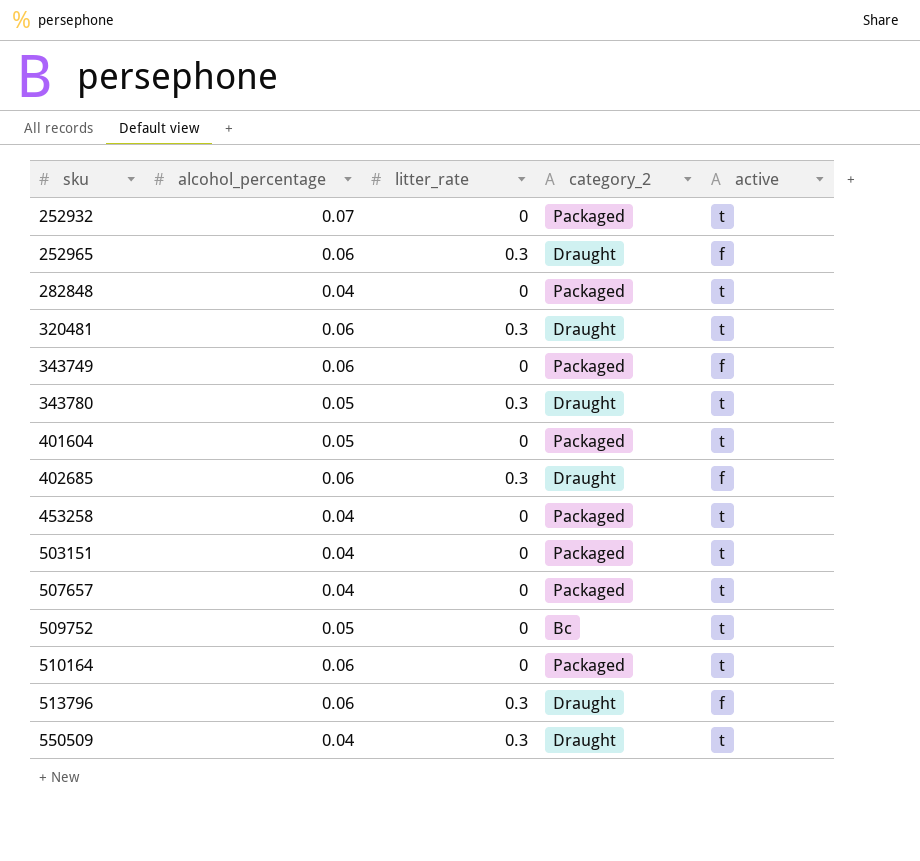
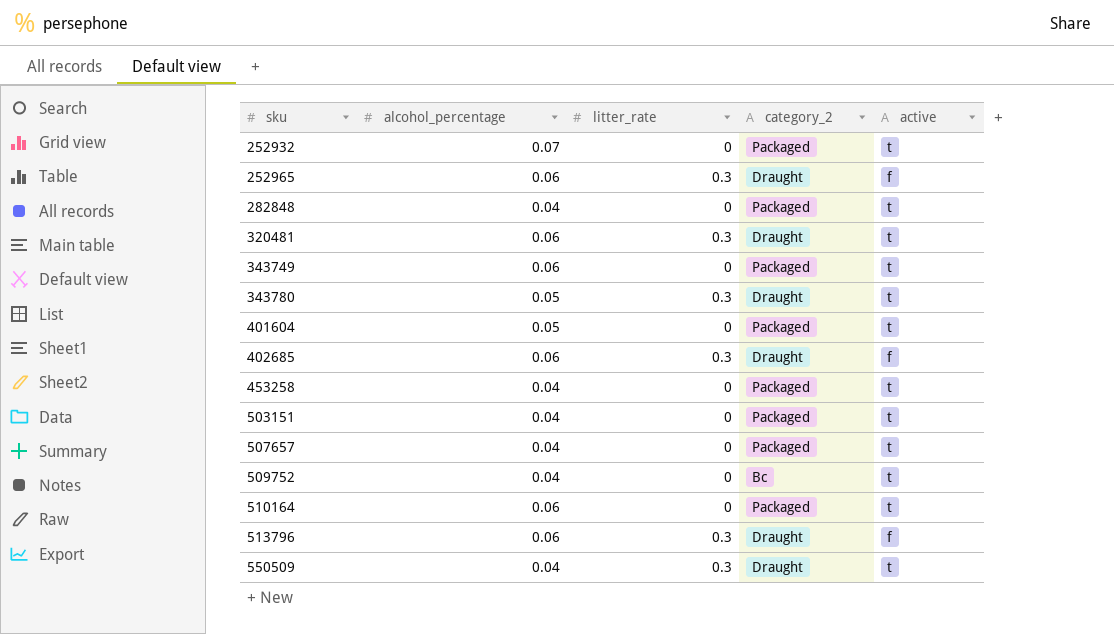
343749 | active: f -> t
509752 | alcohol_percentage: 0.05 -> 0.04

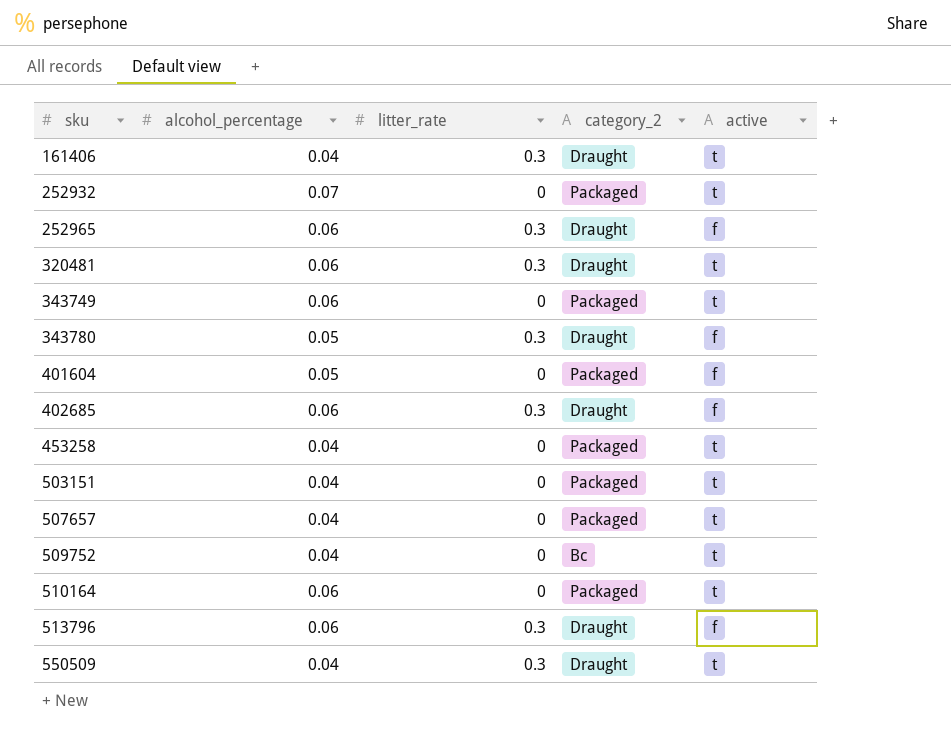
row 282848: 0.04 | 0 | Packaged | t -> none
row 161406: none -> 0.04 | 0.3 | Draught | t
343780 | active: t -> f
401604 | active: t -> f

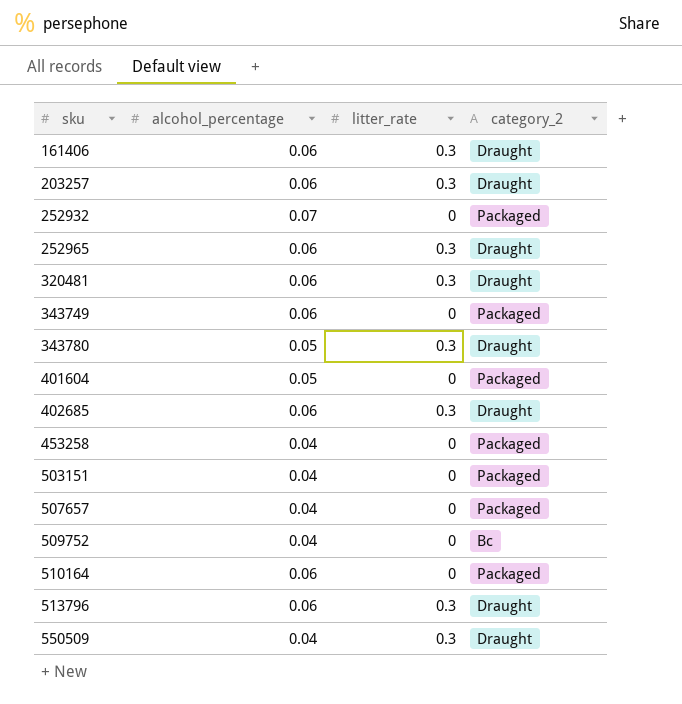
column active | position: 5 -> none
161406 | alcohol_percentage: 0.04 -> 0.06
row 203257: none -> 0.06 | 0.3 | Draught

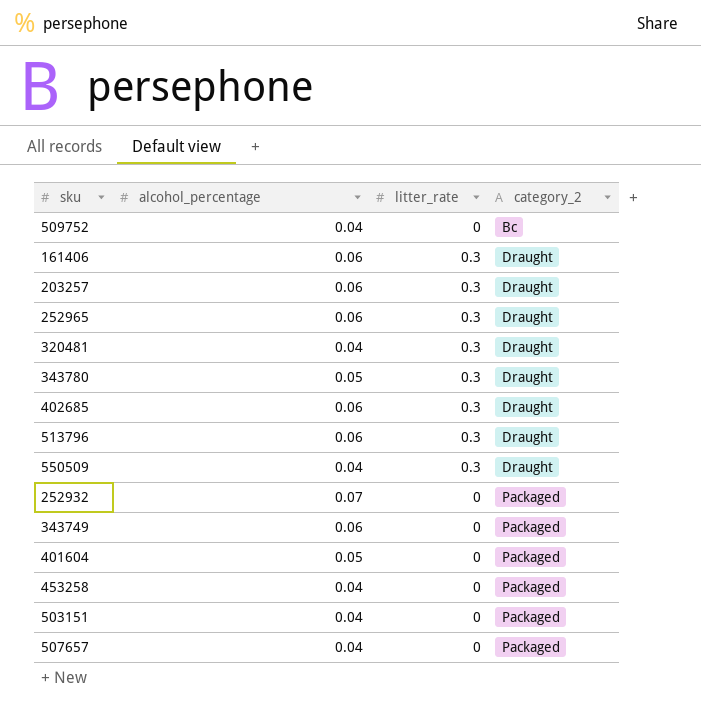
row order: sku ascending -> category_2 ascending
row 510164: 0.06 | 0 | Packaged -> none
320481 | alcohol_percentage: 0.06 -> 0.04

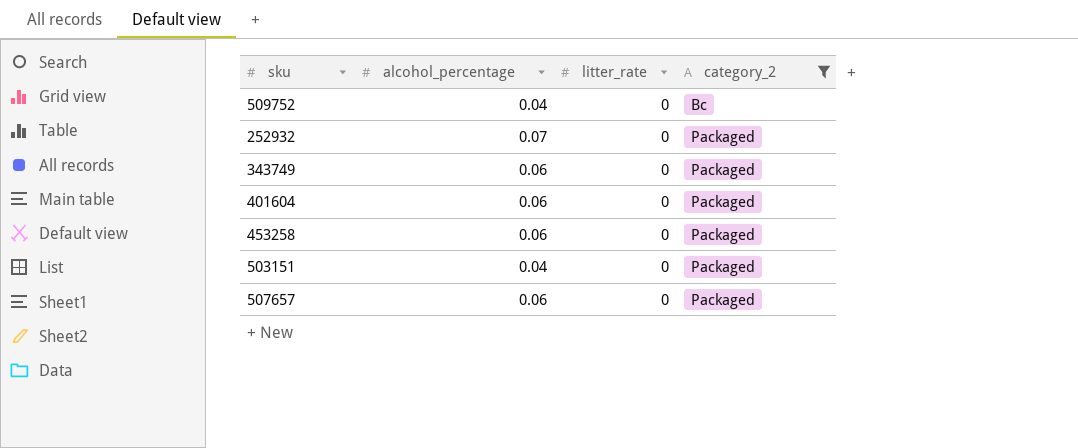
filter: none -> category_2 != Draught
401604 | alcohol_percentage: 0.05 -> 0.06
453258 | alcohol_percentage: 0.04 -> 0.06
507657 | alcohol_percentage: 0.04 -> 0.06

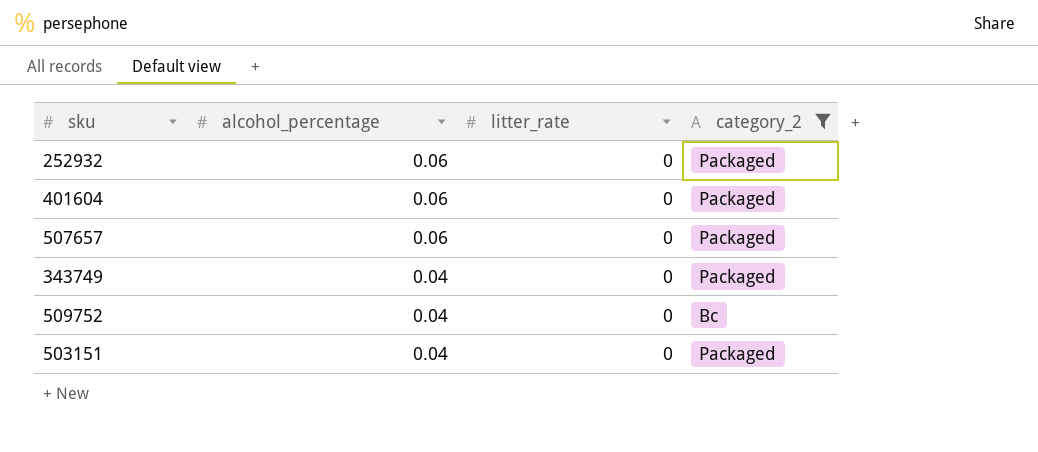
row order: category_2 ascending -> alcohol_percentage descending
row 453258: 0.06 | 0 | Packaged -> none
252932 | alcohol_percentage: 0.07 -> 0.06
343749 | alcohol_percentage: 0.06 -> 0.04

